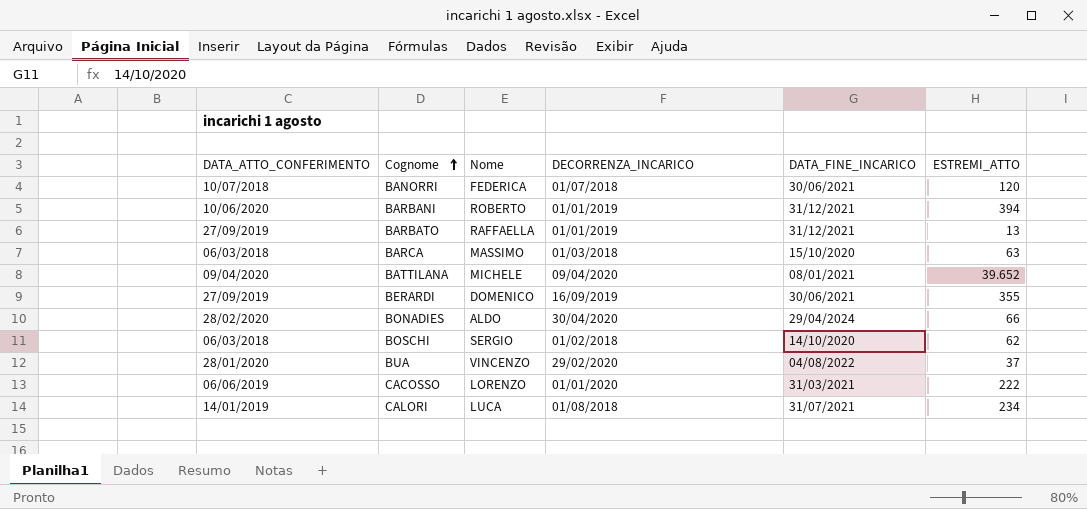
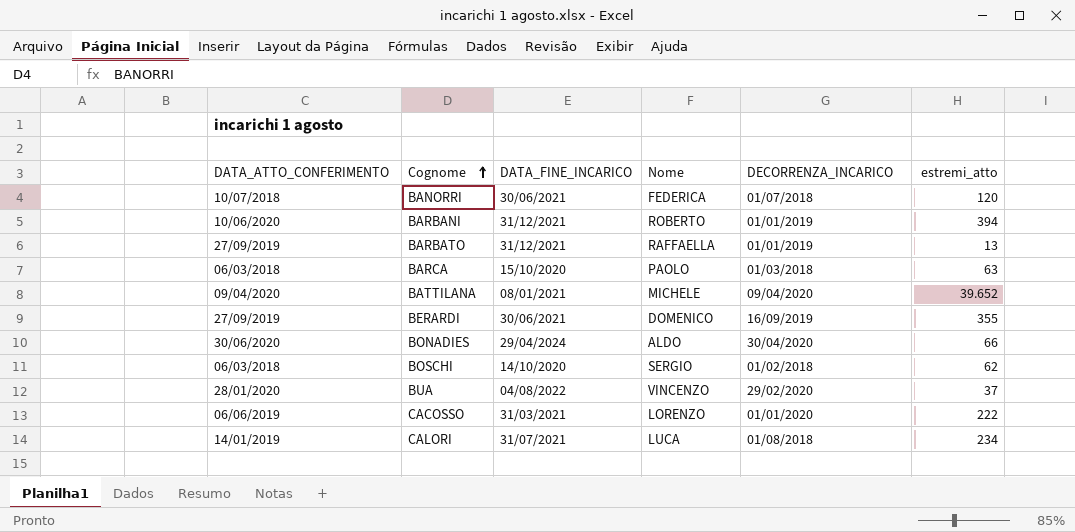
column DATA_FINE_INCARICO | position: 5 -> 3
column name: ESTREMI_ATTO -> estremi_atto
BARCA | Nome: MASSIMO -> PAOLO
BONADIES | DATA_ATTO_CONFERIMENTO: 28/02/2020 -> 30/06/2020

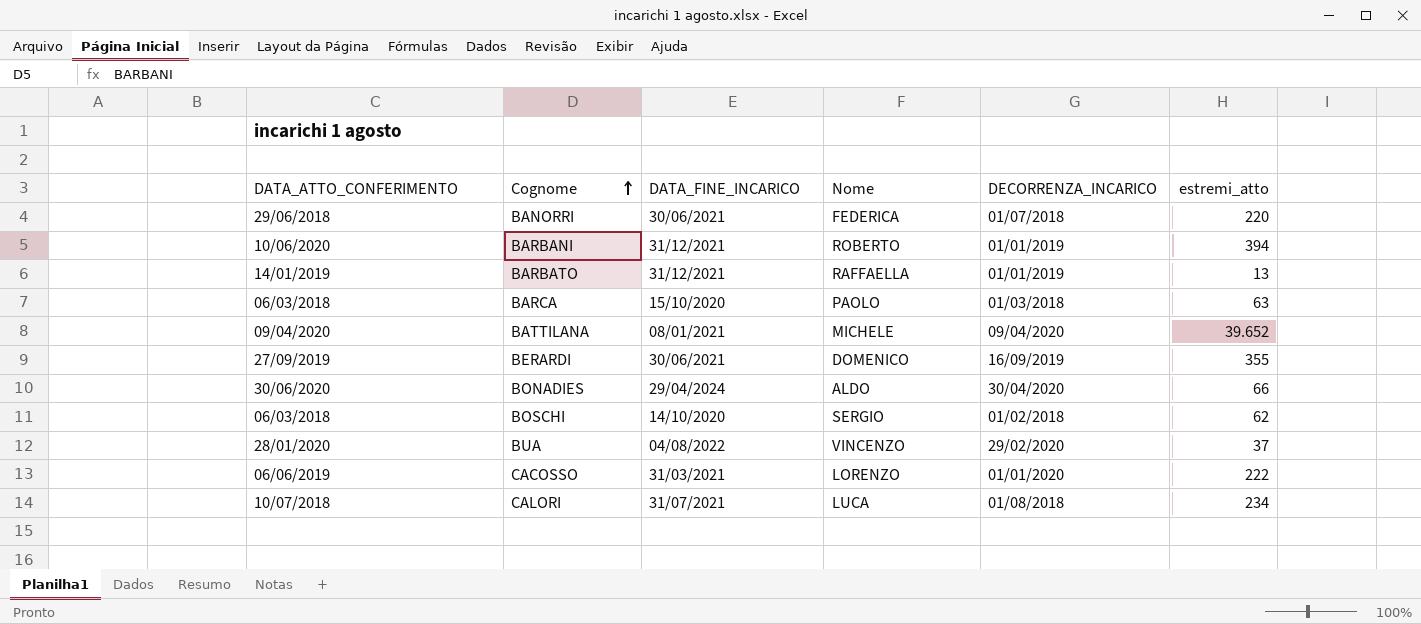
BANORRI | DATA_ATTO_CONFERIMENTO: 10/07/2018 -> 29/06/2018
BANORRI | estremi_atto: 120 -> 220
BARBATO | DATA_ATTO_CONFERIMENTO: 27/09/2019 -> 14/01/2019
CALORI | DATA_ATTO_CONFERIMENTO: 14/01/2019 -> 10/07/2018

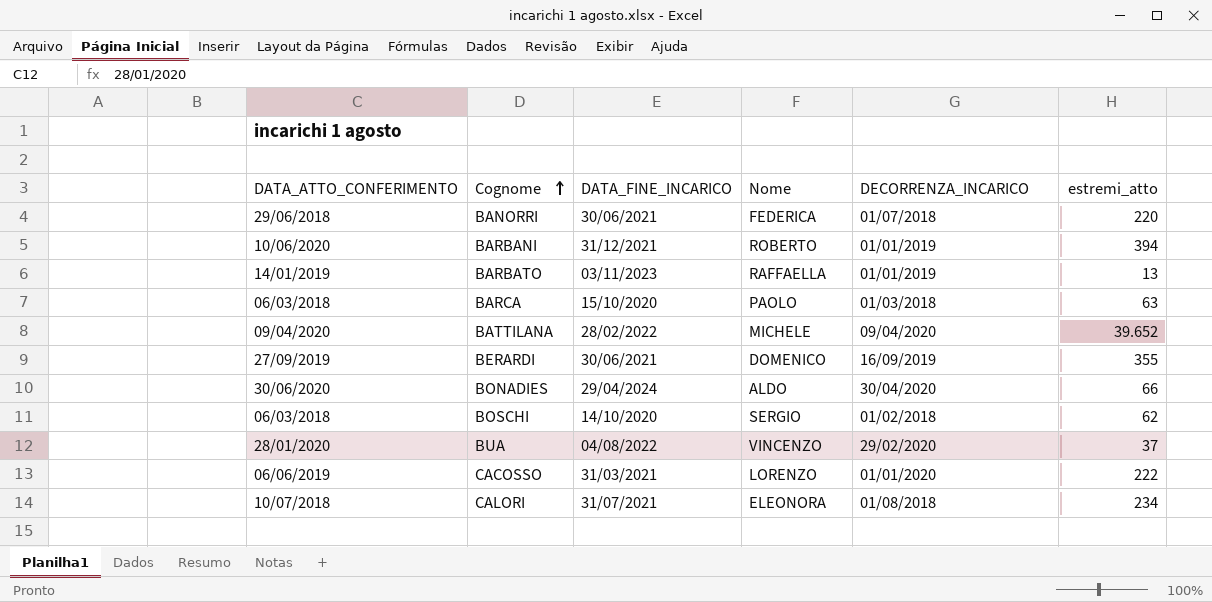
BARBATO | DATA_FINE_INCARICO: 31/12/2021 -> 03/11/2023
BATTILANA | DATA_FINE_INCARICO: 08/01/2021 -> 28/02/2022
CALORI | Nome: LUCA -> ELEONORA

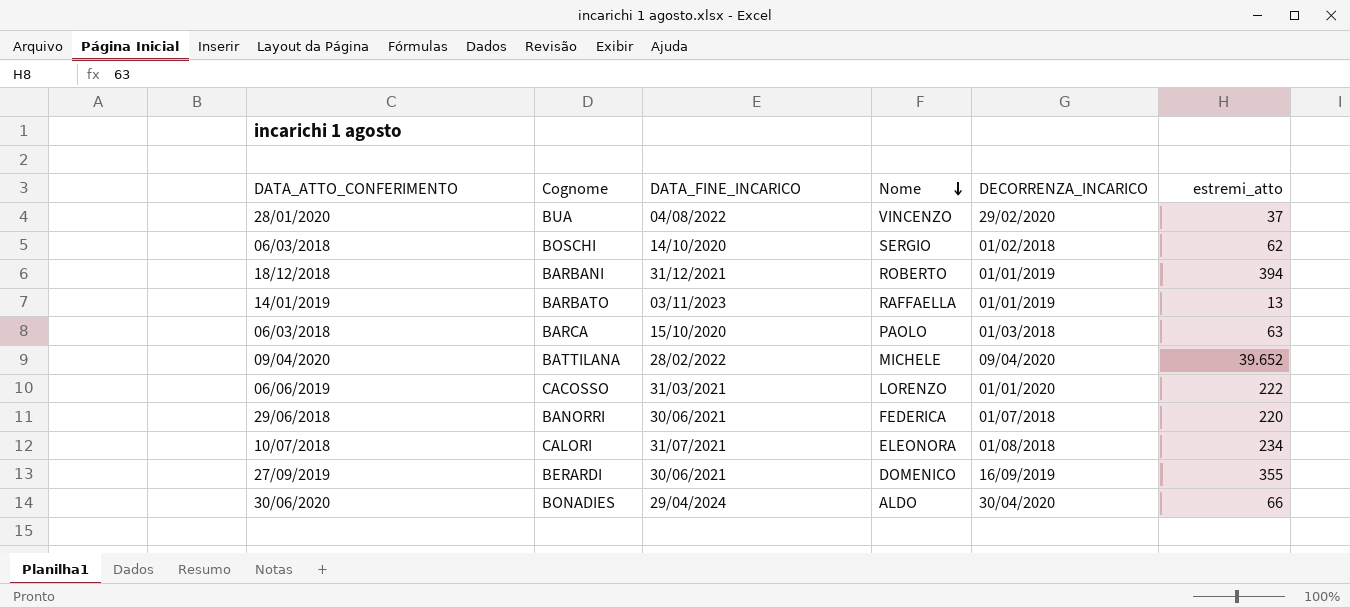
row order: Cognome ascending -> Nome descending
BARBANI | DATA_ATTO_CONFERIMENTO: 10/06/2020 -> 18/12/2018

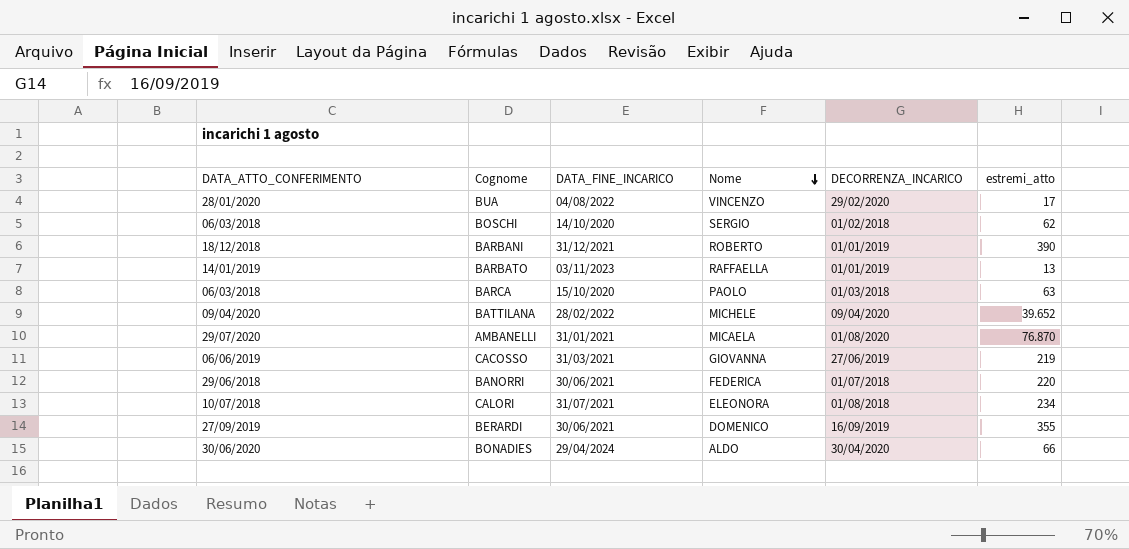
BUA | estremi_atto: 37 -> 17
BARBANI | estremi_atto: 394 -> 390
row AMBANELLI: none -> 29/07/2020 | 31/01/2021 | MICAELA | 01/08/2020 | 76.870
CACOSSO | Nome: LORENZO -> GIOVANNA
CACOSSO | DECORRENZA_INCARICO: 01/01/2020 -> 27/06/2019
CACOSSO | estremi_atto: 222 -> 219

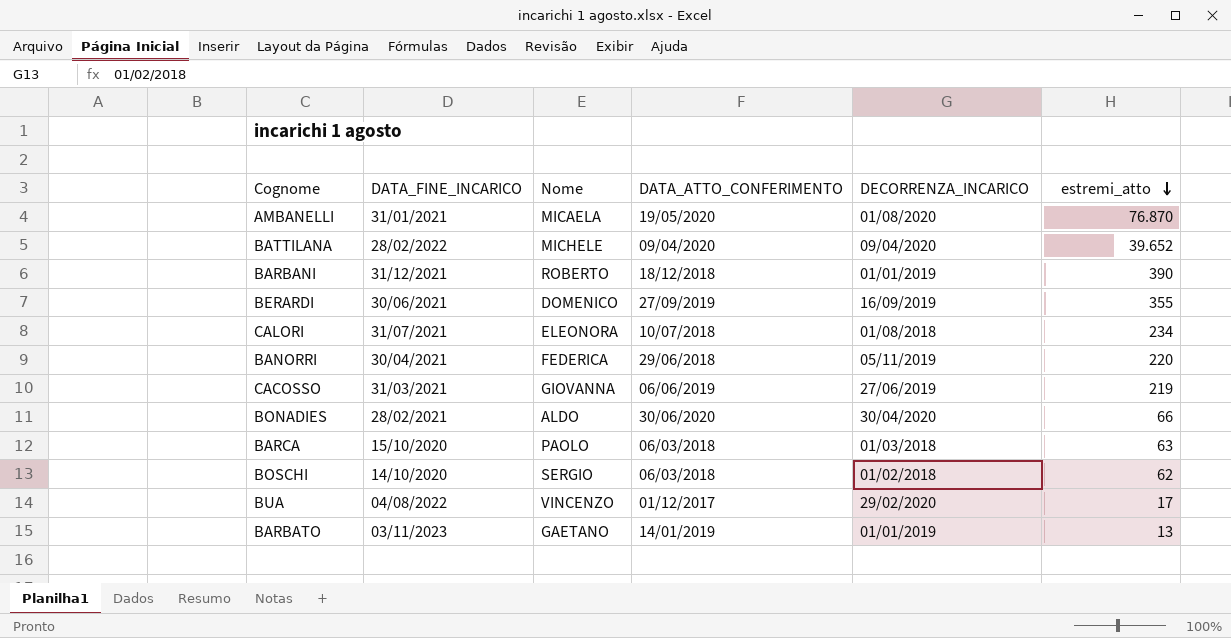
row order: Nome descending -> estremi_atto descending
column DATA_ATTO_CONFERIMENTO | position: 1 -> 4
AMBANELLI | DATA_ATTO_CONFERIMENTO: 29/07/2020 -> 19/05/2020
BANORRI | DATA_FINE_INCARICO: 30/06/2021 -> 30/04/2021
BANORRI | DECORRENZA_INCARICO: 01/07/2018 -> 05/11/2019
BONADIES | DATA_FINE_INCARICO: 29/04/2024 -> 28/02/2021
BUA | DATA_ATTO_CONFERIMENTO: 28/01/2020 -> 01/12/2017
BARBATO | Nome: RAFFAELLA -> GAETANO

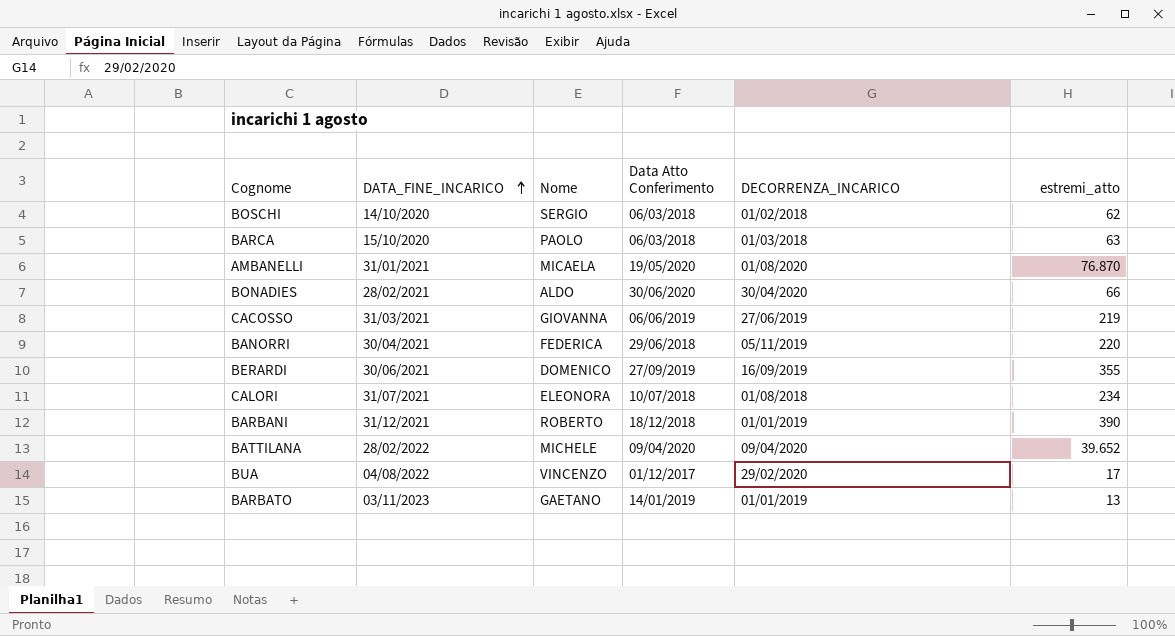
row order: estremi_atto descending -> DATA_FINE_INCARICO ascending
column name: DATA_ATTO_CONFERIMENTO -> Data Atto Conferimento

